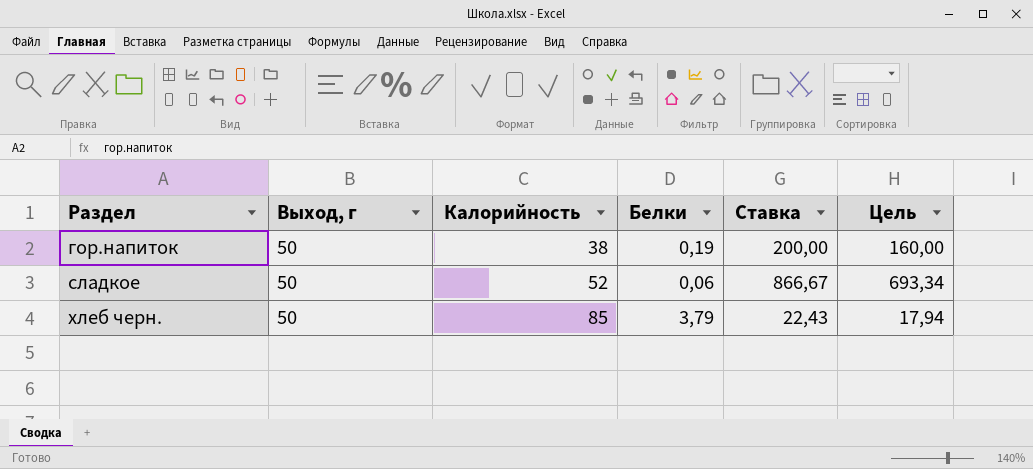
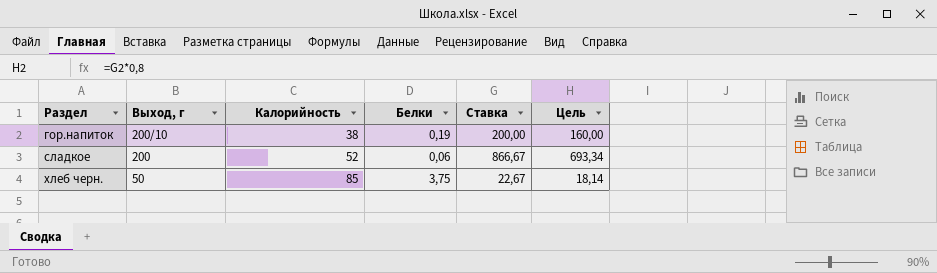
гор.напиток | Выход, г: 50 -> 200/10
сладкое | Выход, г: 50 -> 200
хлеб черн. | Белки: 3,79 -> 3,75
хлеб черн. | Ставка: 22,43 -> 22,67
хлеб черн. | Цель: 17,94 -> 18,14

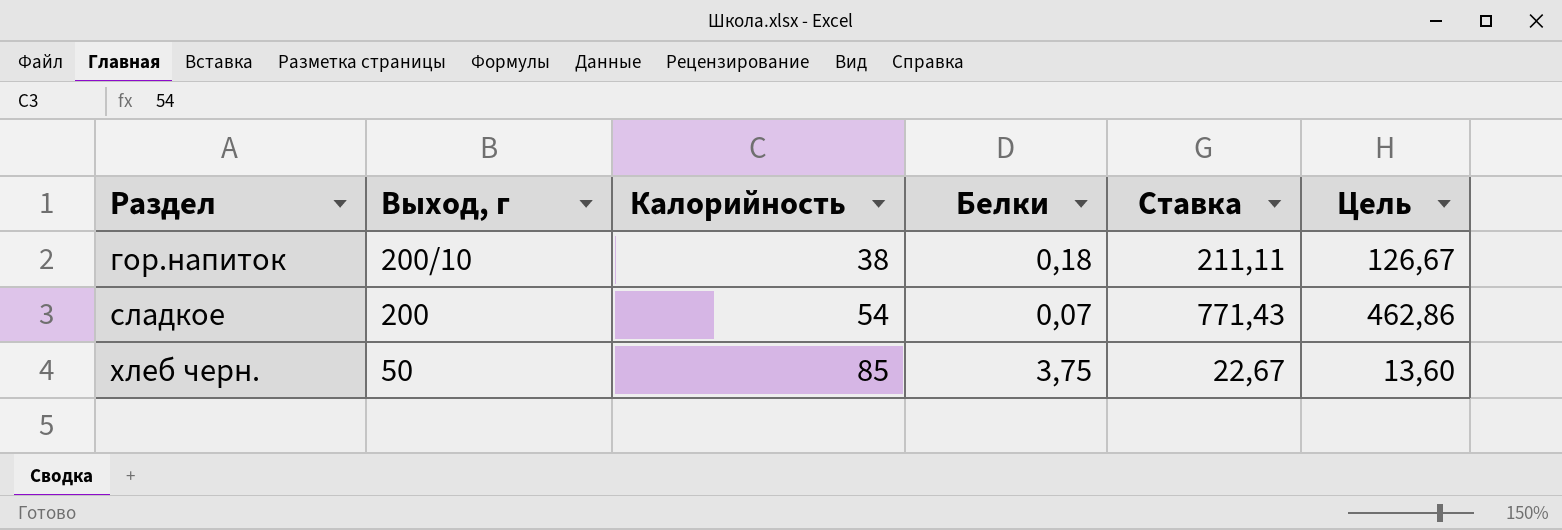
column Цель | formula: [Ставка] * 0,8 -> [Ставка] * 0,6
гор.напиток | Белки: 0,19 -> 0,18
гор.напиток | Ставка: 200,00 -> 211,11
сладкое | Калорийность: 52 -> 54
сладкое | Белки: 0,06 -> 0,07
сладкое | Ставка: 866,67 -> 771,43

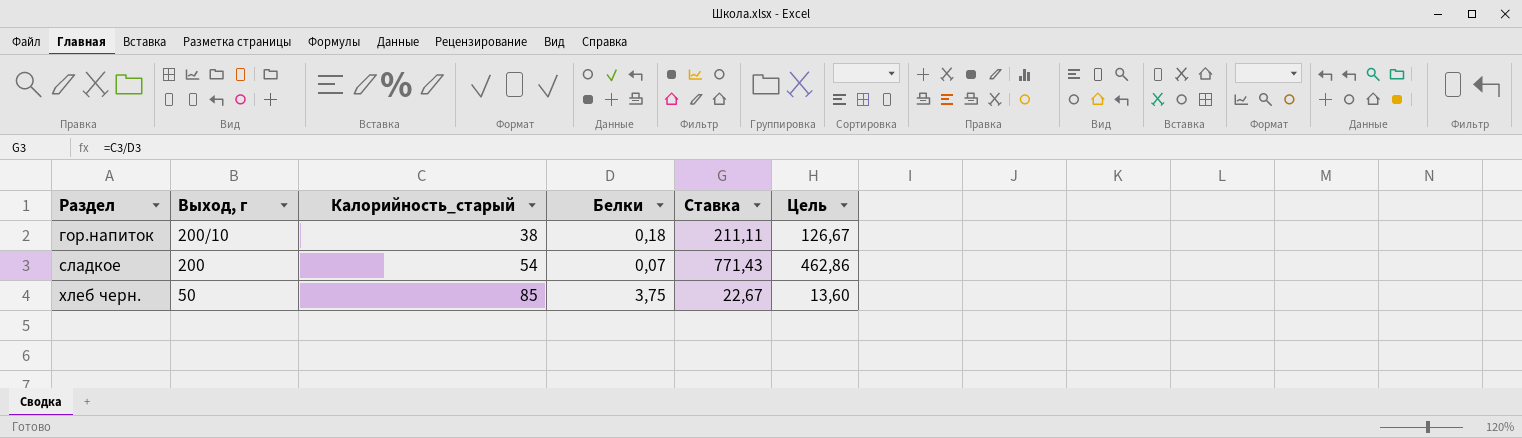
column name: Калорийность -> Калорийность_старый

